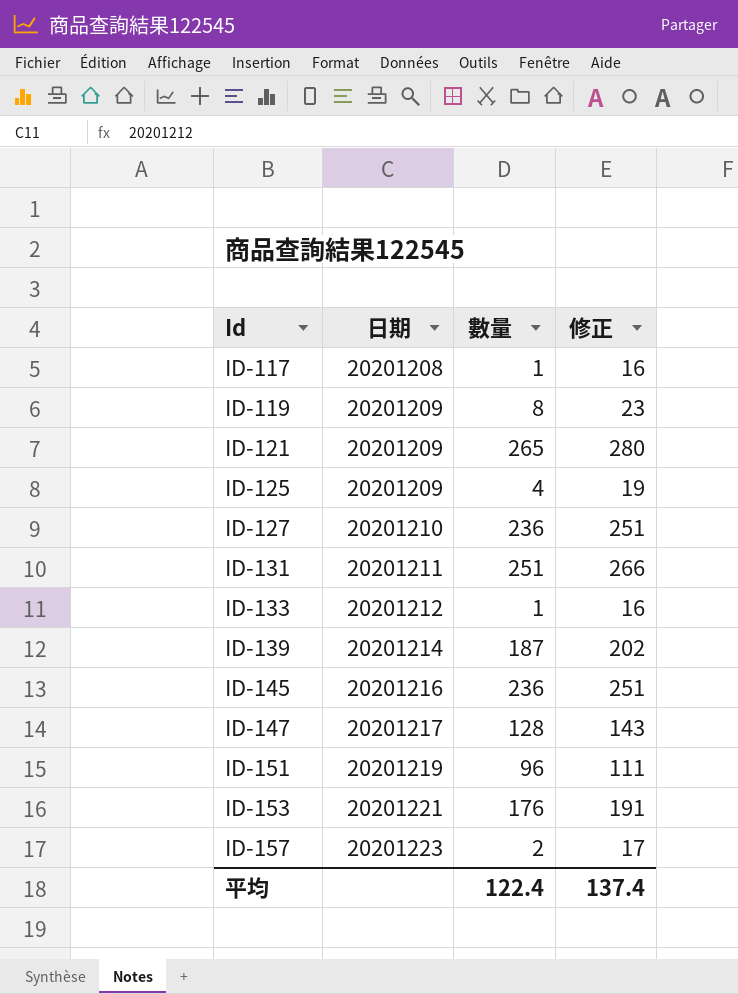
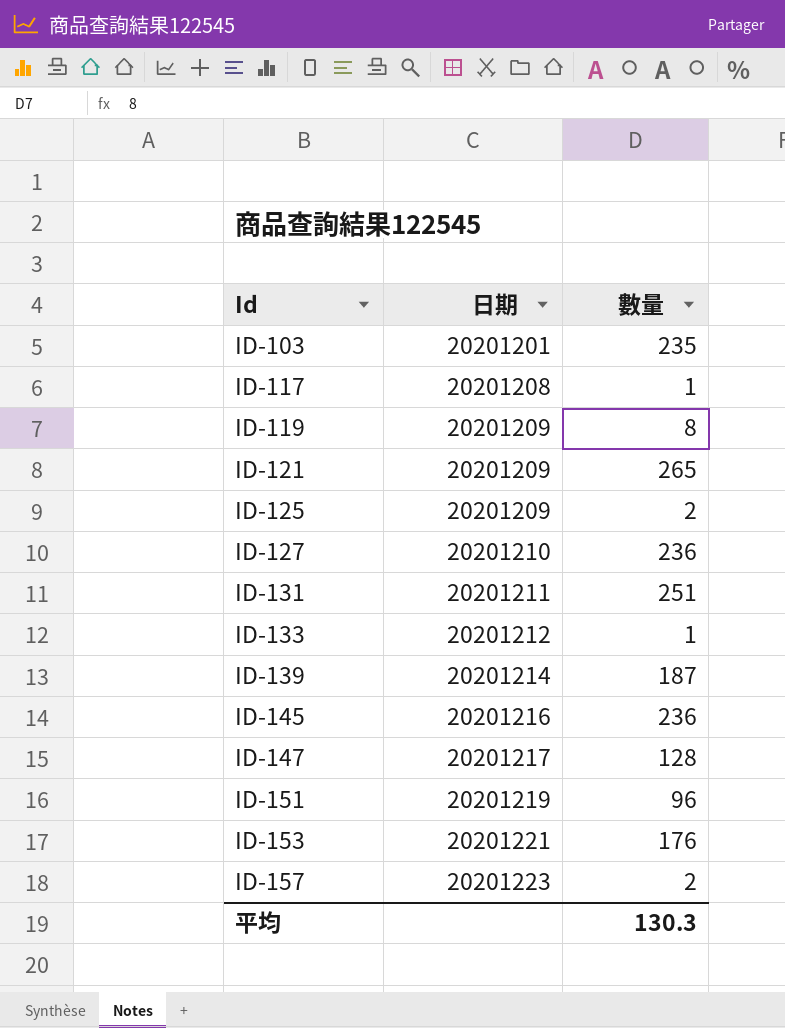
column 修正 | formula: [數量] + 15 -> none
row ID-103: none -> 20201201 | 235
ID-125 | 數量: 4 -> 2
平均 | 數量: 122.4 -> 130.3

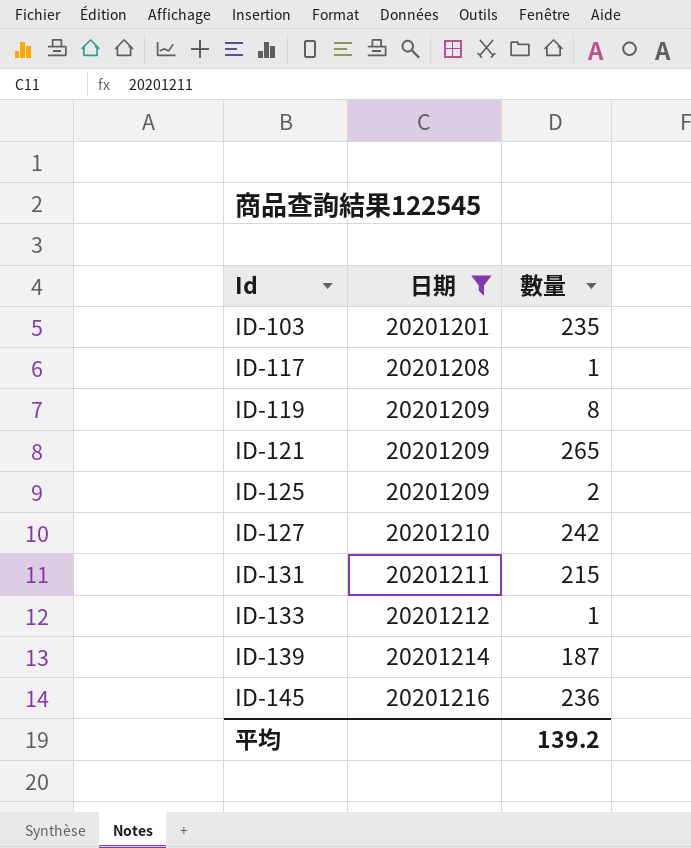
filter: none -> 日期 <= 20201216
ID-127 | 數量: 236 -> 242
ID-131 | 數量: 251 -> 215
平均 | 數量: 130.3 -> 139.2

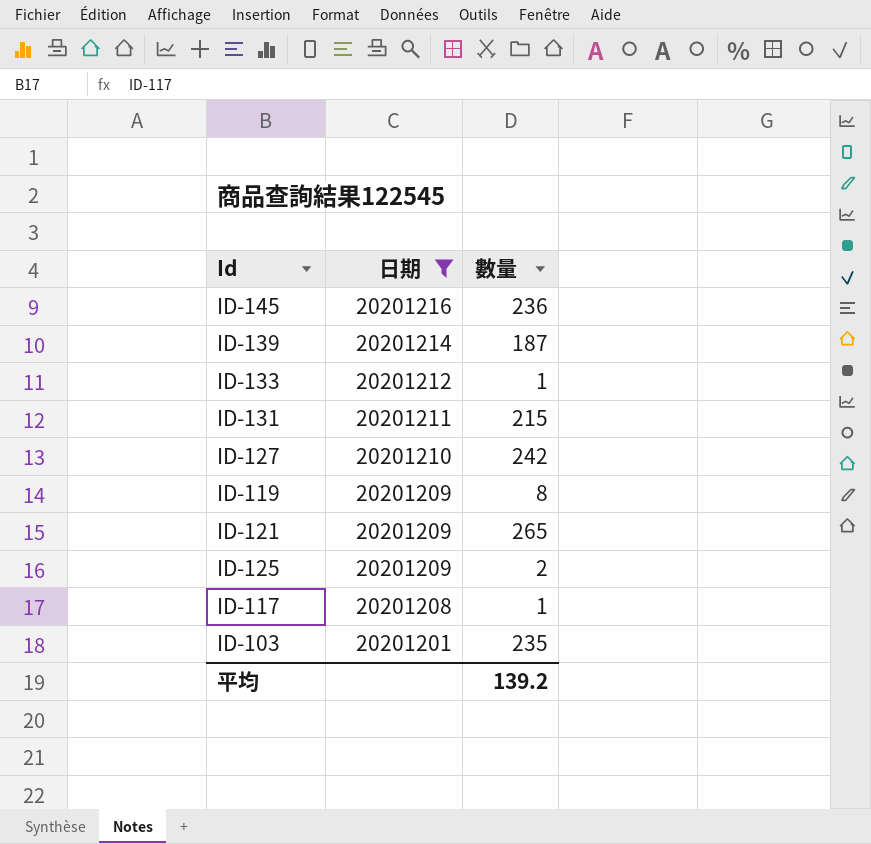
row order: Id ascending -> 日期 descending

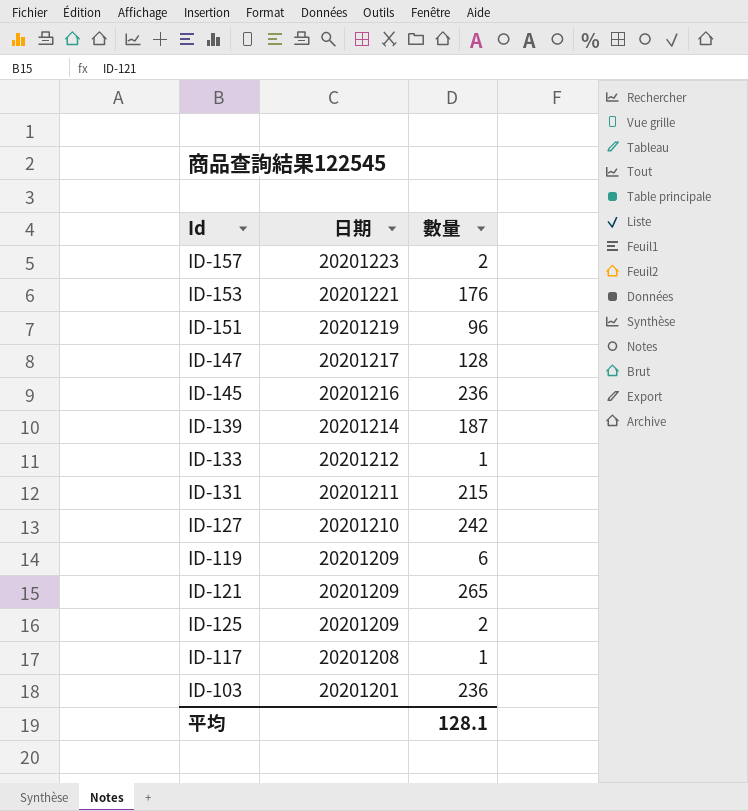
filter: 日期 <= 20201216 -> none
ID-119 | 數量: 8 -> 6
ID-103 | 數量: 235 -> 236
平均 | 數量: 139.2 -> 128.1

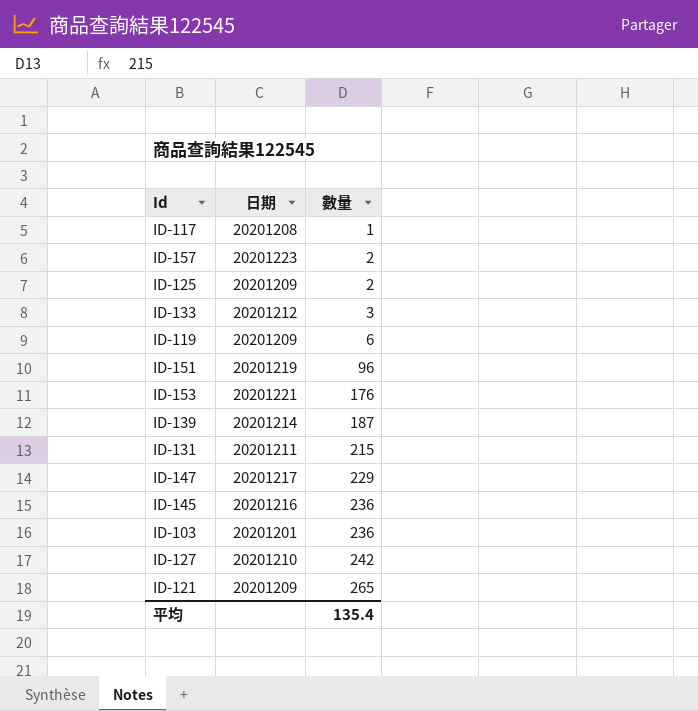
row order: 日期 descending -> 數量 ascending
ID-133 | 數量: 1 -> 3
ID-147 | 數量: 128 -> 229
平均 | 數量: 128.1 -> 135.4

